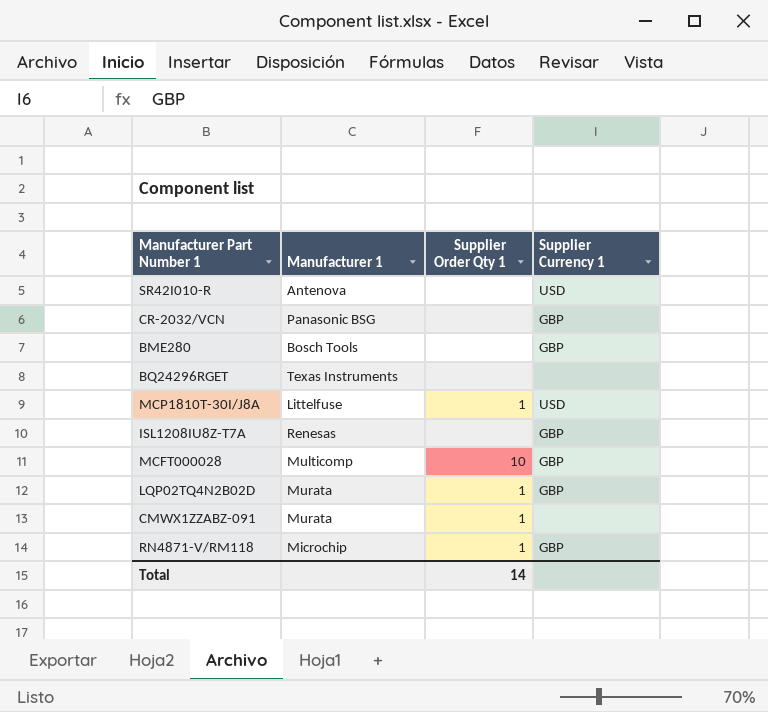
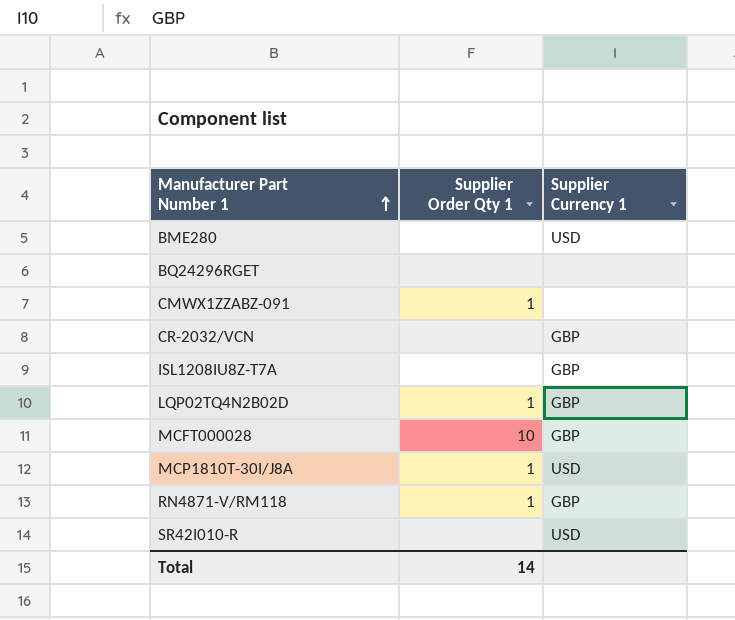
row order: none -> Manufacturer Part Number 1 ascending
column Manufacturer 1 | position: 2 -> none
BME280 | Supplier Currency 1: GBP -> USD

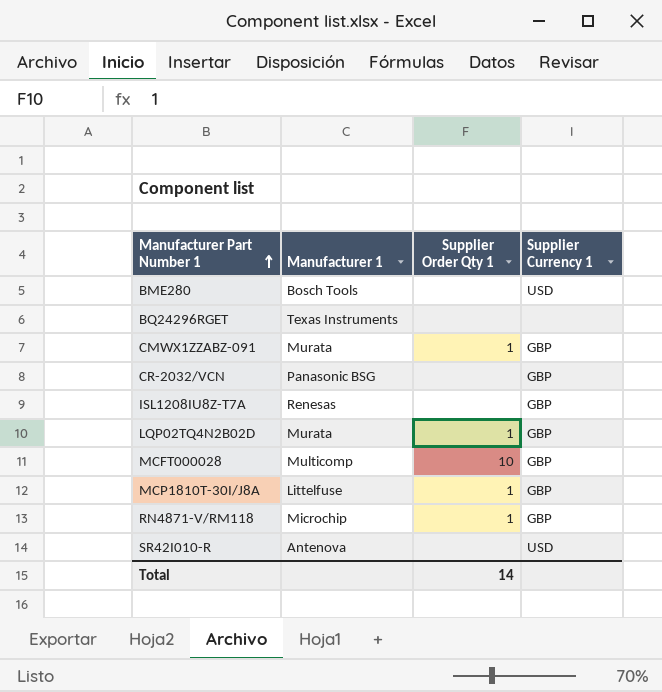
column Manufacturer 1 | position: none -> 2
CMWX1ZZABZ-091 | Supplier Currency 1: none -> GBP
MCP1810T-30I/J8A | Supplier Currency 1: USD -> GBP

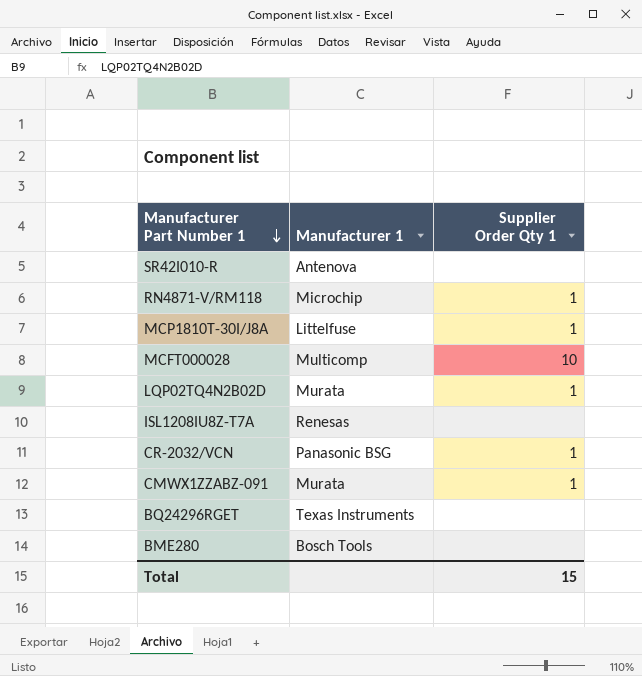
row order: Manufacturer Part Number 1 ascending -> Manufacturer Part Number 1 descending
column Supplier Currency 1 | position: 4 -> none
CR-2032/VCN | Supplier Order Qty 1: none -> 1
Total | Supplier Order Qty 1: 14 -> 15

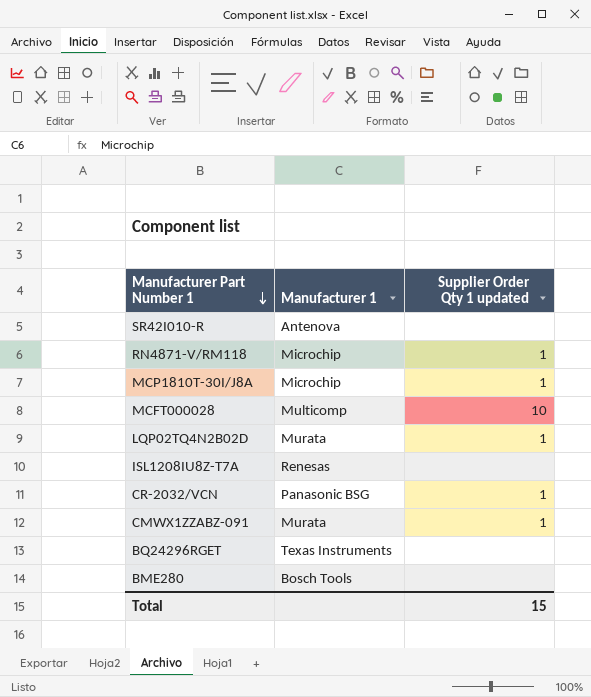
column name: Supplier Order Qty 1 -> Supplier Order Qty 1 updated
MCP1810T-30I/J8A | Manufacturer 1: Littelfuse -> Microchip

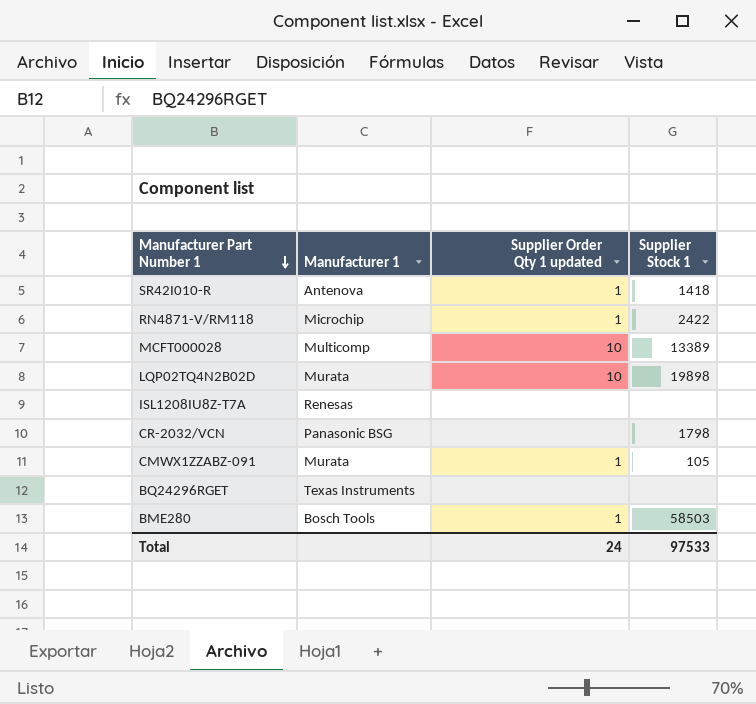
column Supplier Stock 1 | position: none -> 4
row MCP1810T-30I/J8A: Microchip | 1 -> none
SR42I010-R | Supplier Order Qty 1 updated: none -> 1
LQP02TQ4N2B02D | Supplier Order Qty 1 updated: 1 -> 10
CR-2032/VCN | Supplier Order Qty 1 updated: 1 -> none
BME280 | Supplier Order Qty 1 updated: none -> 1
Total | Supplier Order Qty 1 updated: 15 -> 24

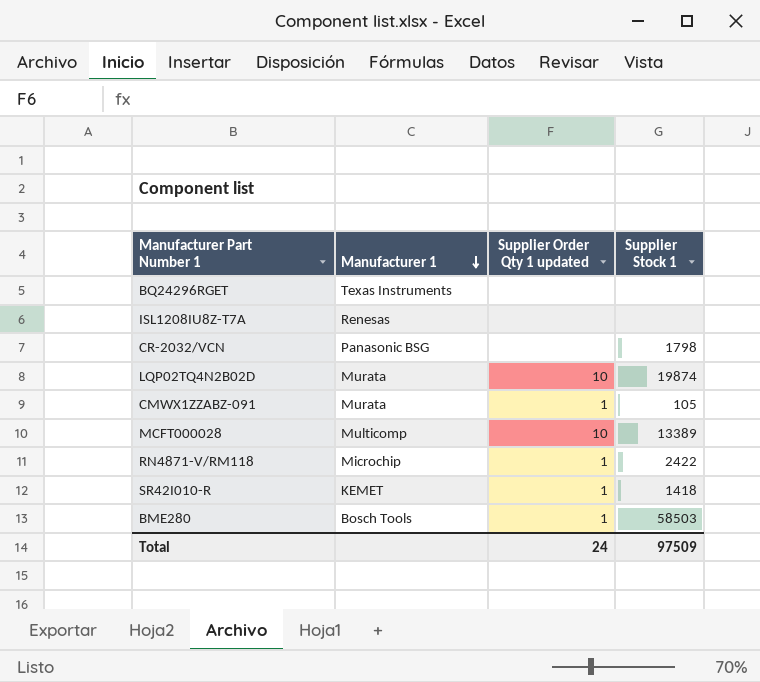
row order: Manufacturer Part Number 1 descending -> Manufacturer 1 descending
LQP02TQ4N2B02D | Supplier Stock 1: 19898 -> 19874
SR42I010-R | Manufacturer 1: Antenova -> KEMET
Total | Supplier Stock 1: 97533 -> 97509

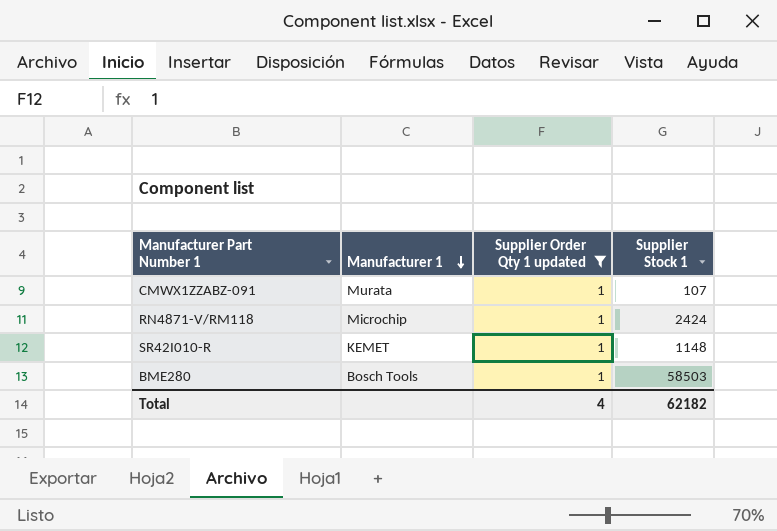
filter: none -> Supplier Order Qty 1 updated = 1
CMWX1ZZABZ-091 | Supplier Stock 1: 105 -> 107
RN4871-V/RM118 | Supplier Stock 1: 2422 -> 2424
SR42I010-R | Supplier Stock 1: 1418 -> 1148
Total | Supplier Order Qty 1 updated: 24 -> 4
Total | Supplier Stock 1: 97509 -> 62182

